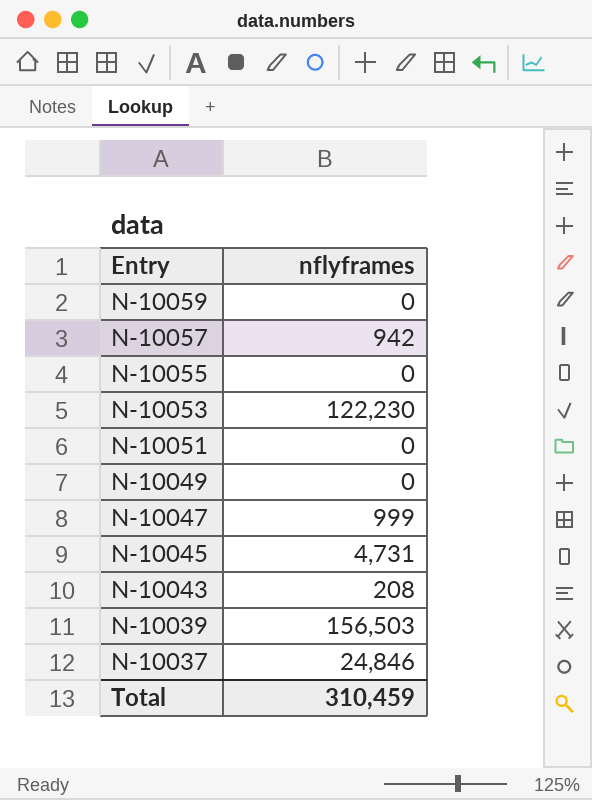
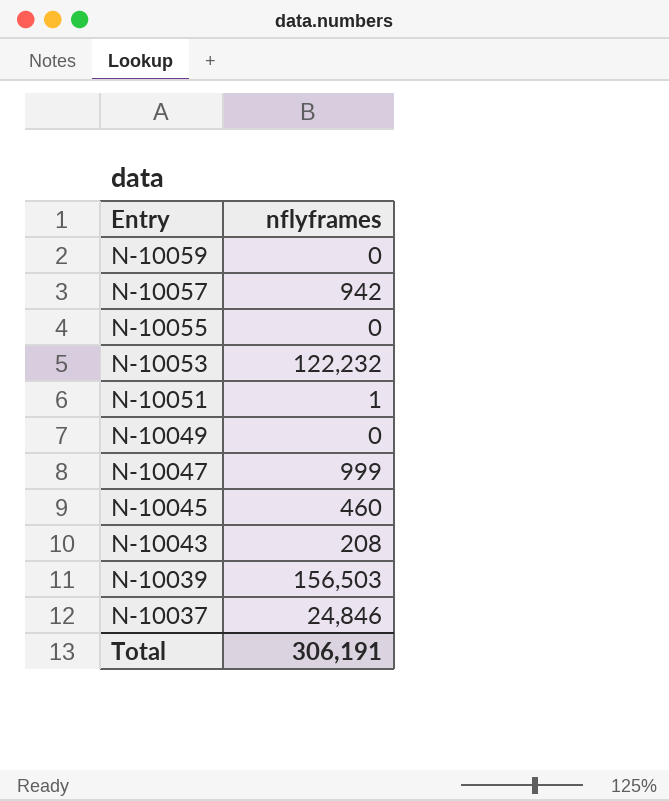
N-10053 | nflyframes: 122,230 -> 122,232
N-10051 | nflyframes: 0 -> 1
N-10045 | nflyframes: 4,731 -> 460
Total | nflyframes: 310,459 -> 306,191

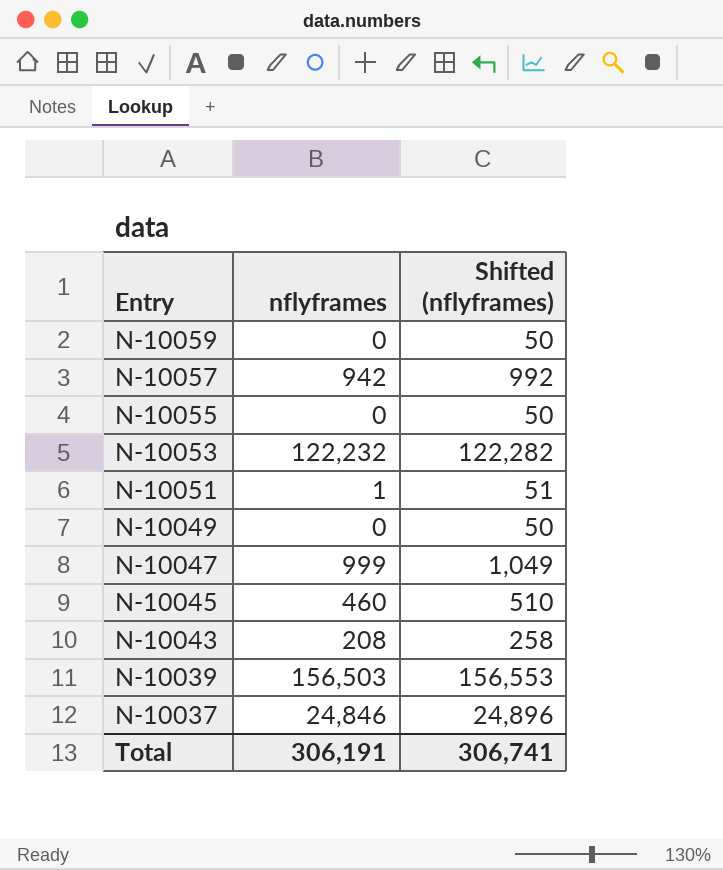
column Shifted (nflyframes) | formula: none -> [nflyframes] + 50

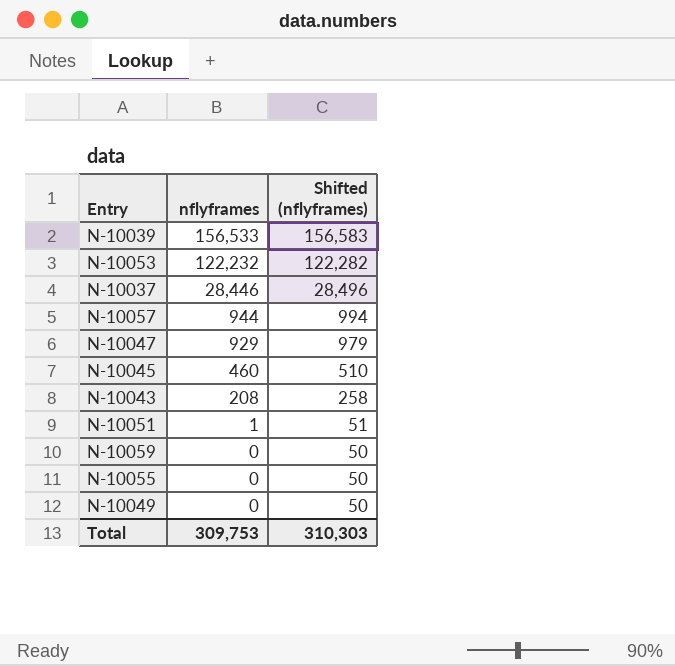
row order: Entry descending -> nflyframes descending
N-10039 | nflyframes: 156,503 -> 156,533
N-10039 | Shifted (nflyframes): 156,553 -> 156,583
N-10037 | nflyframes: 24,846 -> 28,446
N-10037 | Shifted (nflyframes): 24,896 -> 28,496
N-10057 | nflyframes: 942 -> 944
N-10057 | Shifted (nflyframes): 992 -> 994
N-10047 | nflyframes: 999 -> 929
N-10047 | Shifted (nflyframes): 1,049 -> 979
Total | nflyframes: 306,191 -> 309,753
Total | Shifted (nflyframes): 306,741 -> 310,303

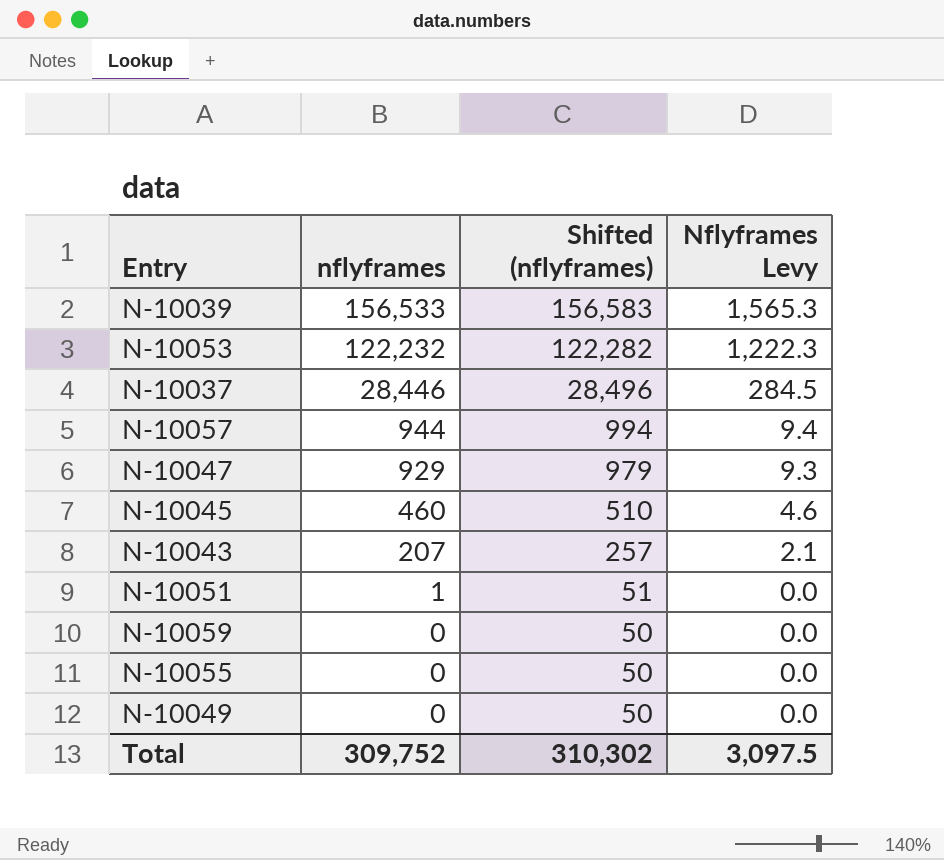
column Nflyframes Levy | formula: none -> [nflyframes] * 0.01
N-10043 | nflyframes: 208 -> 207
N-10043 | Shifted (nflyframes): 258 -> 257
Total | nflyframes: 309,753 -> 309,752
Total | Shifted (nflyframes): 310,303 -> 310,302

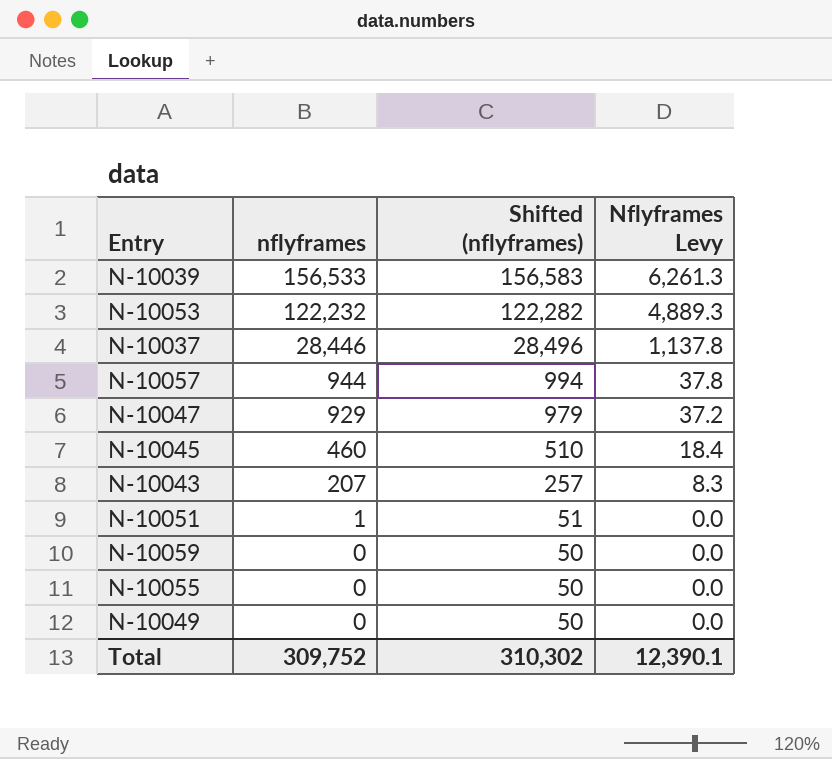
column Nflyframes Levy | formula: [nflyframes] * 0.01 -> [nflyframes] * 0.04
Total | Nflyframes Levy: 3,097.5 -> 12,390.1

